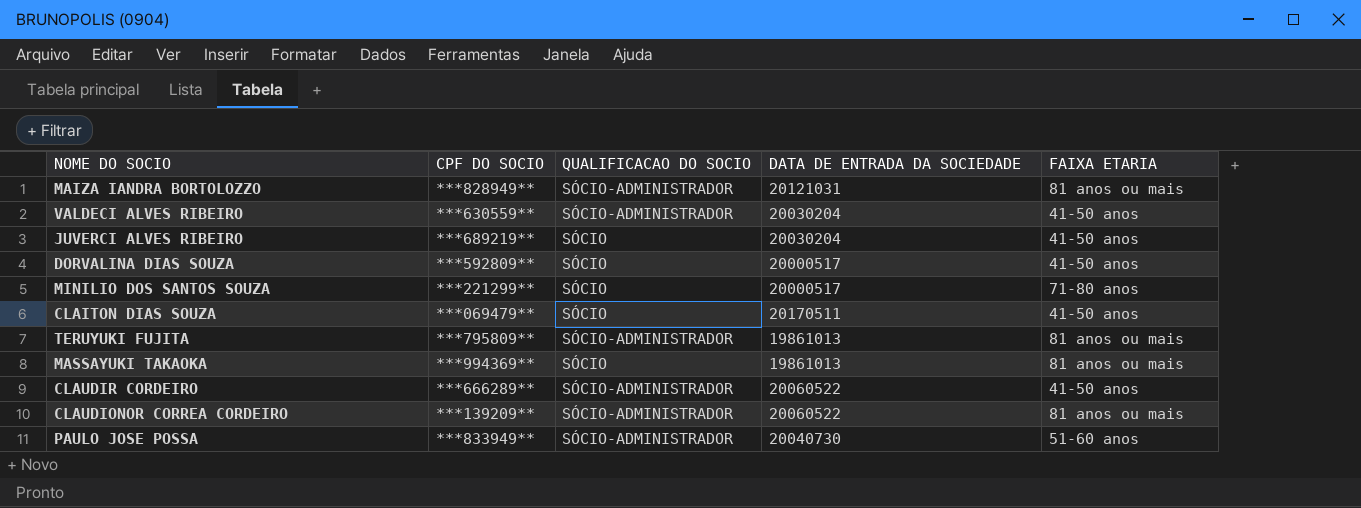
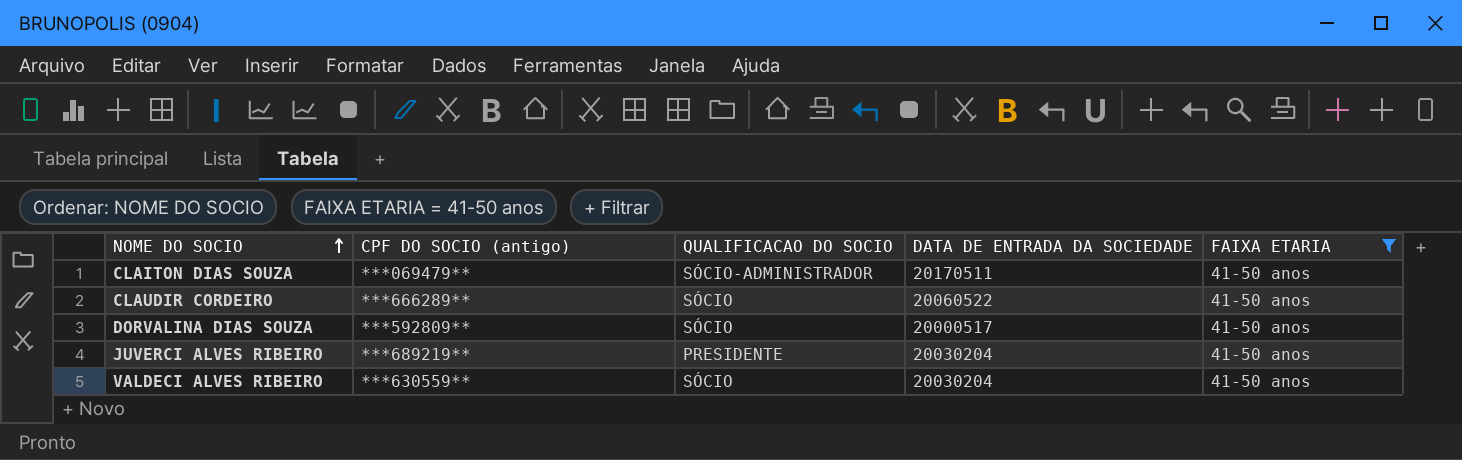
filter: none -> FAIXA ETARIA = 41-50 anos
row order: none -> NOME DO SOCIO ascending
column name: CPF DO SOCIO -> CPF DO SOCIO (antigo)
CLAITON DIAS SOUZA | QUALIFICACAO DO SOCIO: SÓCIO -> SÓCIO-ADMINISTRADOR
CLAUDIR CORDEIRO | QUALIFICACAO DO SOCIO: SÓCIO-ADMINISTRADOR -> SÓCIO
JUVERCI ALVES RIBEIRO | QUALIFICACAO DO SOCIO: SÓCIO -> PRESIDENTE
VALDECI ALVES RIBEIRO | QUALIFICACAO DO SOCIO: SÓCIO-ADMINISTRADOR -> SÓCIO

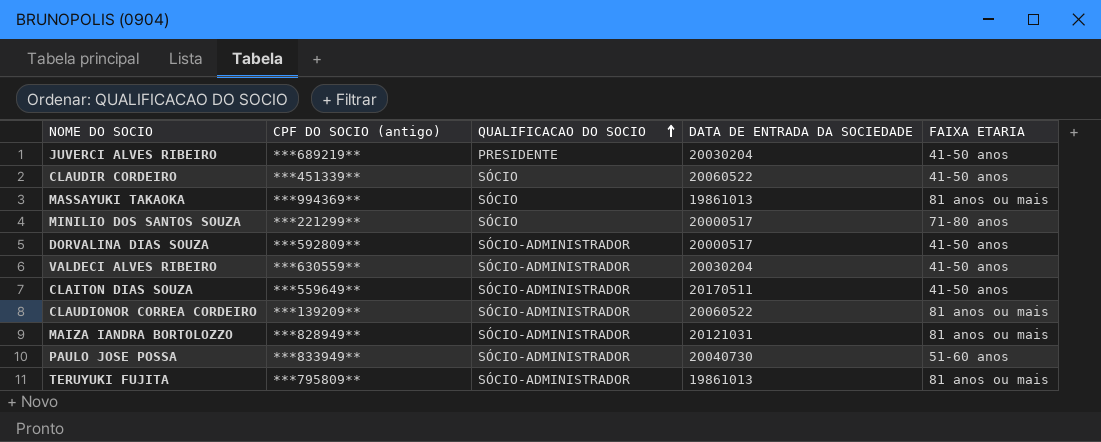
filter: FAIXA ETARIA = 41-50 anos -> none
row order: NOME DO SOCIO ascending -> QUALIFICACAO DO SOCIO ascending
CLAUDIR CORDEIRO | CPF DO SOCIO (antigo): ***666289** -> ***451339**
DORVALINA DIAS SOUZA | QUALIFICACAO DO SOCIO: SÓCIO -> SÓCIO-ADMINISTRADOR
VALDECI ALVES RIBEIRO | QUALIFICACAO DO SOCIO: SÓCIO -> SÓCIO-ADMINISTRADOR
CLAITON DIAS SOUZA | CPF DO SOCIO (antigo): ***069479** -> ***559649**

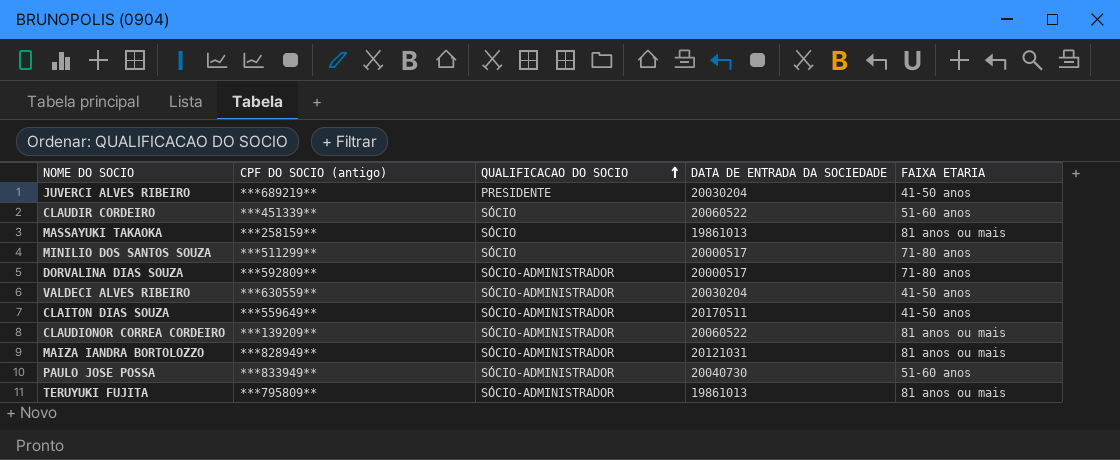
CLAUDIR CORDEIRO | FAIXA ETARIA: 41-50 anos -> 51-60 anos
MASSAYUKI TAKAOKA | CPF DO SOCIO (antigo): ***994369** -> ***258159**
MINILIO DOS SANTOS SOUZA | CPF DO SOCIO (antigo): ***221299** -> ***511299**
DORVALINA DIAS SOUZA | FAIXA ETARIA: 41-50 anos -> 71-80 anos

